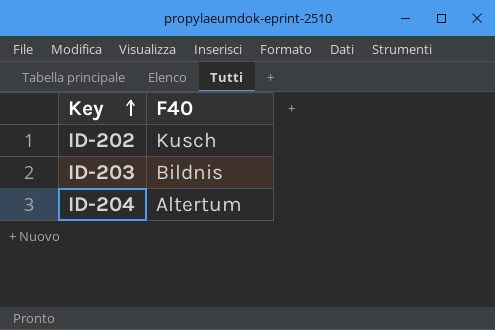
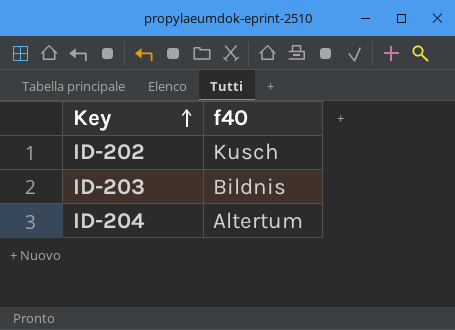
column name: F40 -> f40

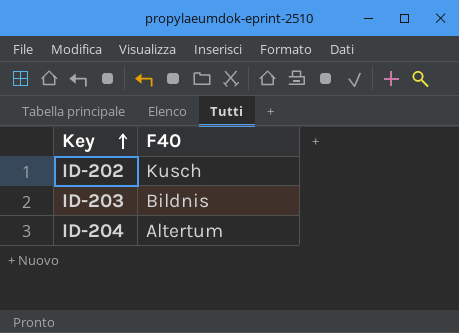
column name: f40 -> F40

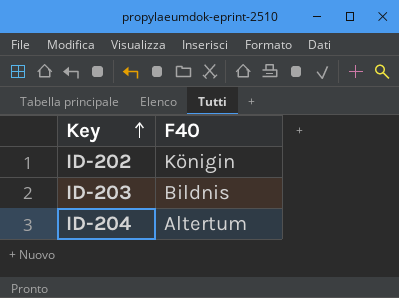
ID-202 | F40: Kusch -> Königin

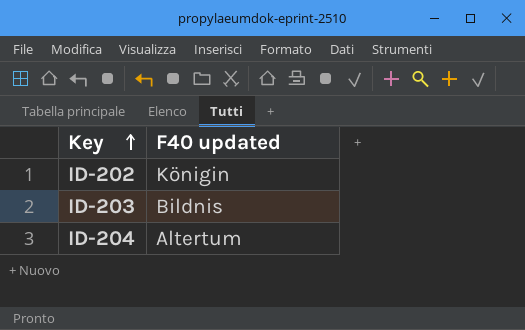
column name: F40 -> F40 updated

